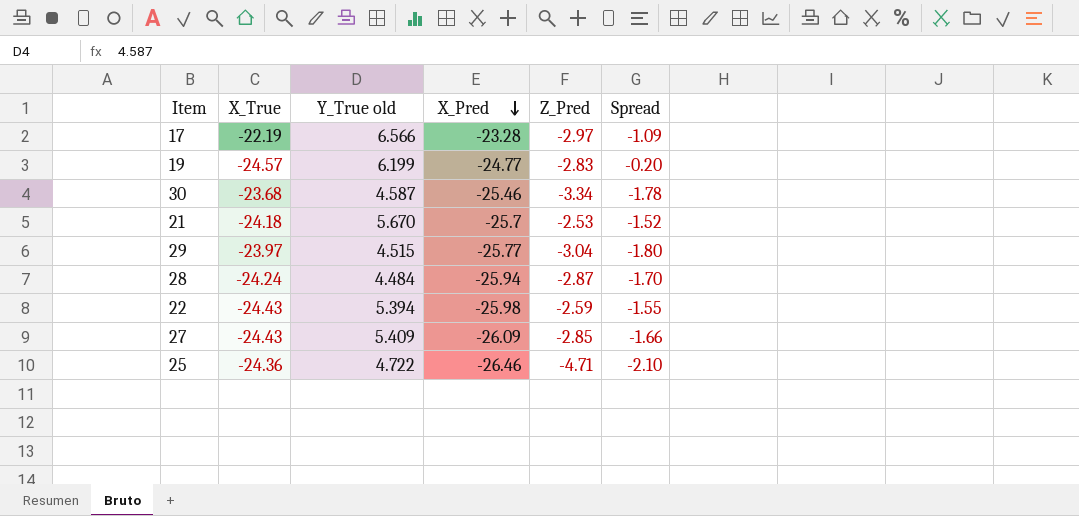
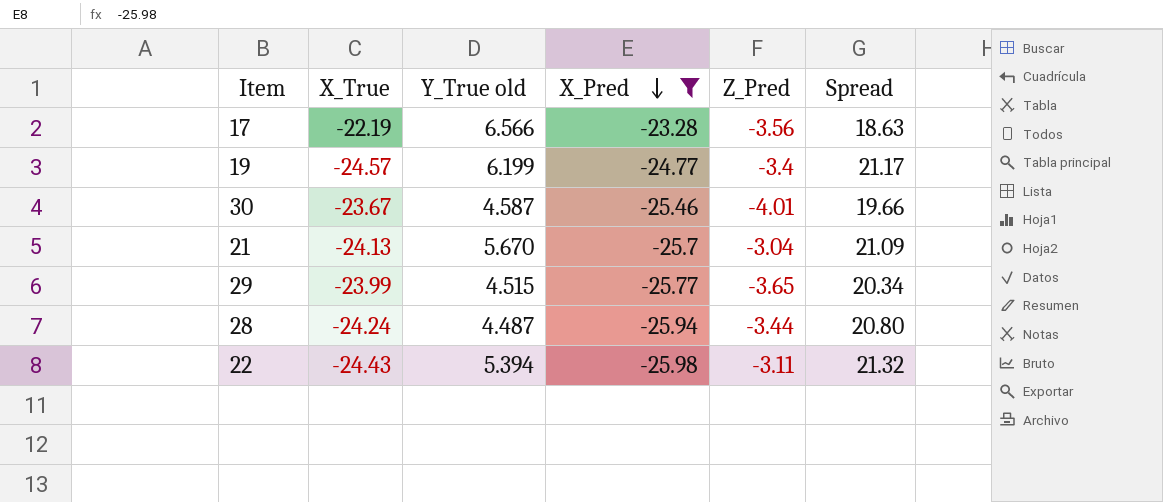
filter: none -> X_Pred >= -25.98
column Spread | formula: [X_Pred] - [X_True] -> [Z_Pred] - [X_True]
17 | Z_Pred: -2.97 -> -3.56
19 | Z_Pred: -2.83 -> -3.4
30 | X_True: -23.68 -> -23.67
30 | Z_Pred: -3.34 -> -4.01
21 | X_True: -24.18 -> -24.13
21 | Z_Pred: -2.53 -> -3.04
29 | X_True: -23.97 -> -23.99
29 | Z_Pred: -3.04 -> -3.65
28 | Y_True old: 4.484 -> 4.487
28 | Z_Pred: -2.87 -> -3.44
22 | Z_Pred: -2.59 -> -3.11

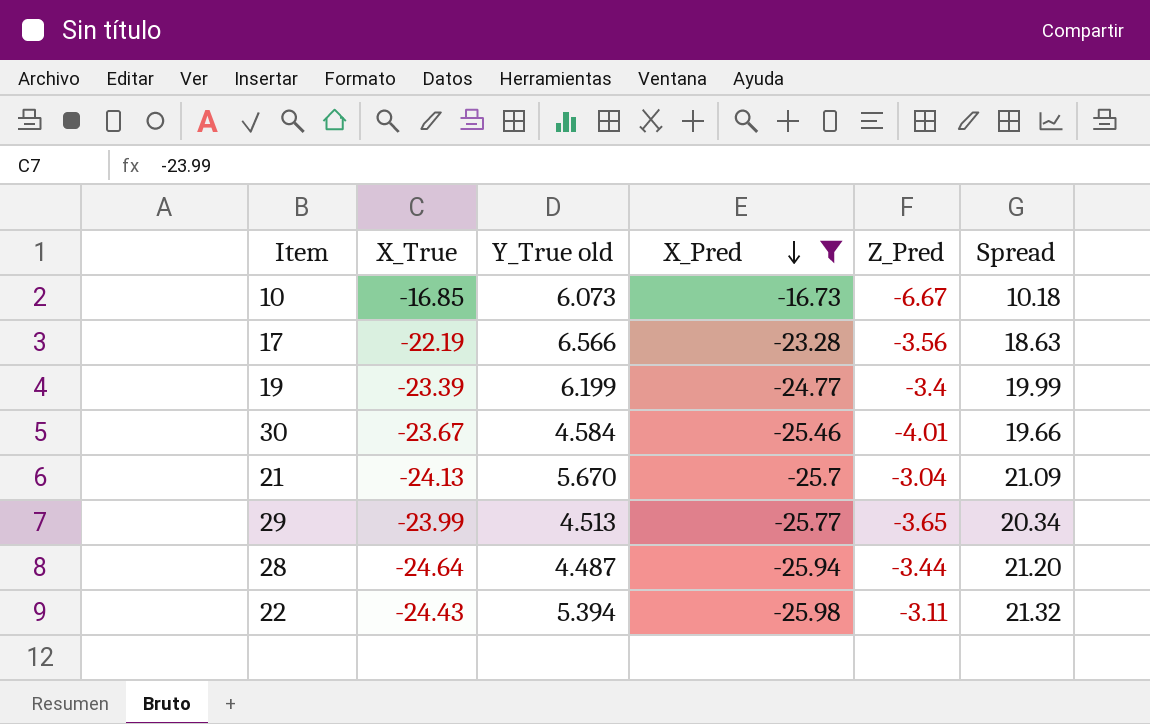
row 10: none -> -16.85 | 6.073 | -16.73 | -6.67 | 10.18
19 | X_True: -24.57 -> -23.39
19 | Spread: 21.17 -> 19.99
30 | Y_True old: 4.587 -> 4.584
29 | Y_True old: 4.515 -> 4.513
28 | X_True: -24.24 -> -24.64
28 | Spread: 20.80 -> 21.20

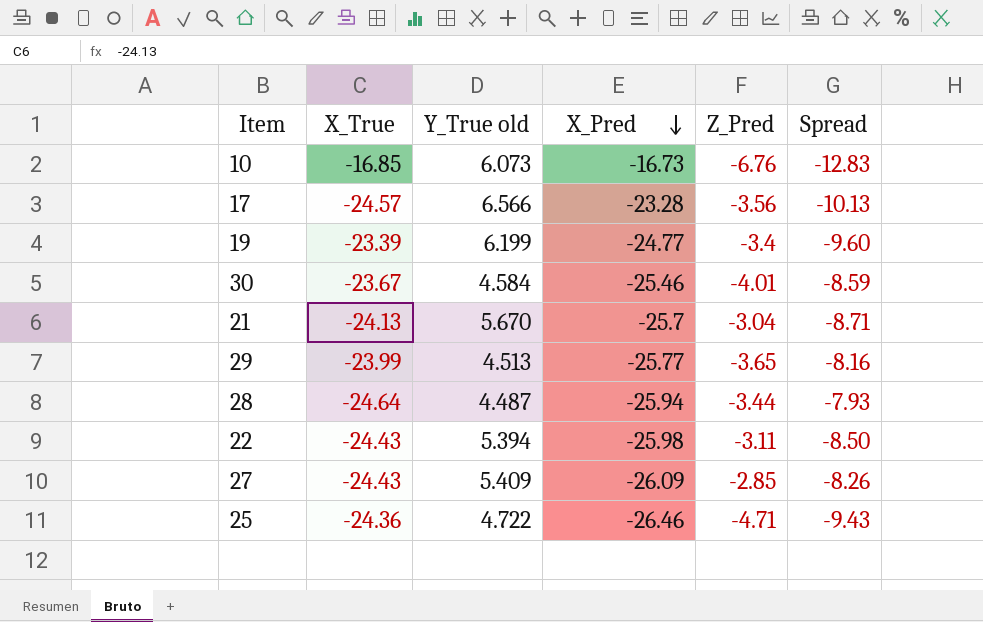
filter: X_Pred >= -25.98 -> none
column Spread | formula: [Z_Pred] - [X_True] -> [Z_Pred] - [Y_True old]
10 | Z_Pred: -6.67 -> -6.76
17 | X_True: -22.19 -> -24.57

